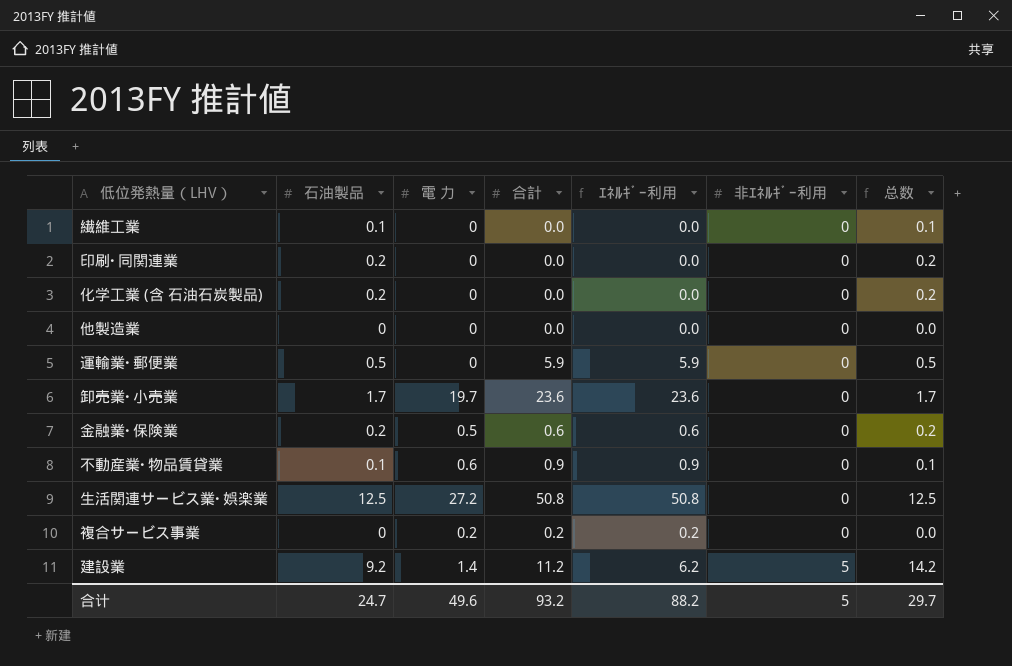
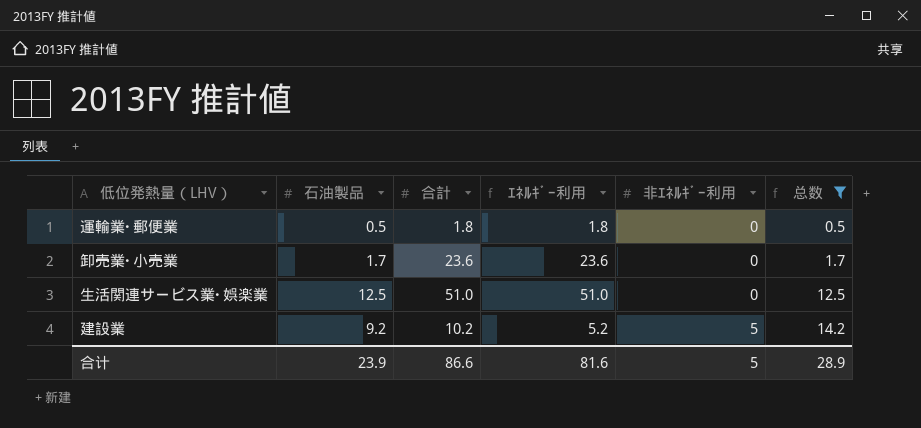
filter: none -> 总数 >= 0.5
column 電 力 | position: 3 -> none
運輸業･郵便業 | 合計: 5.9 -> 1.8
運輸業･郵便業 | ｴﾈﾙｷﾞｰ利用: 5.9 -> 1.8
生活関連サービス業･娯楽業 | 合計: 50.8 -> 51.0
生活関連サービス業･娯楽業 | ｴﾈﾙｷﾞｰ利用: 50.8 -> 51.0
建設業 | 合計: 11.2 -> 10.2
建設業 | ｴﾈﾙｷﾞｰ利用: 6.2 -> 5.2
合计 | 石油製品: 24.7 -> 23.9
合计 | 合計: 93.2 -> 86.6
合计 | ｴﾈﾙｷﾞｰ利用: 88.2 -> 81.6
合计 | 总数: 29.7 -> 28.9

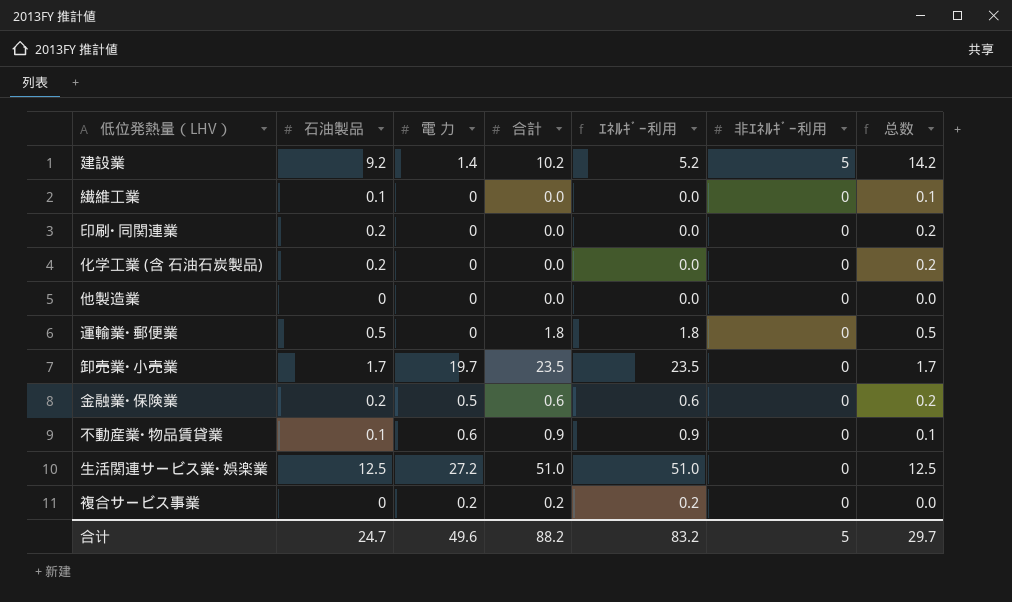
filter: 总数 >= 0.5 -> none
row order: 非ｴﾈﾙｷﾞｰ利用 ascending -> 非ｴﾈﾙｷﾞｰ利用 descending
column 電 力 | position: none -> 3
卸売業･小売業 | 合計: 23.6 -> 23.5
卸売業･小売業 | ｴﾈﾙｷﾞｰ利用: 23.6 -> 23.5
合计 | 石油製品: 23.9 -> 24.7
合计 | 合計: 86.6 -> 88.2
合计 | ｴﾈﾙｷﾞｰ利用: 81.6 -> 83.2
合计 | 总数: 28.9 -> 29.7

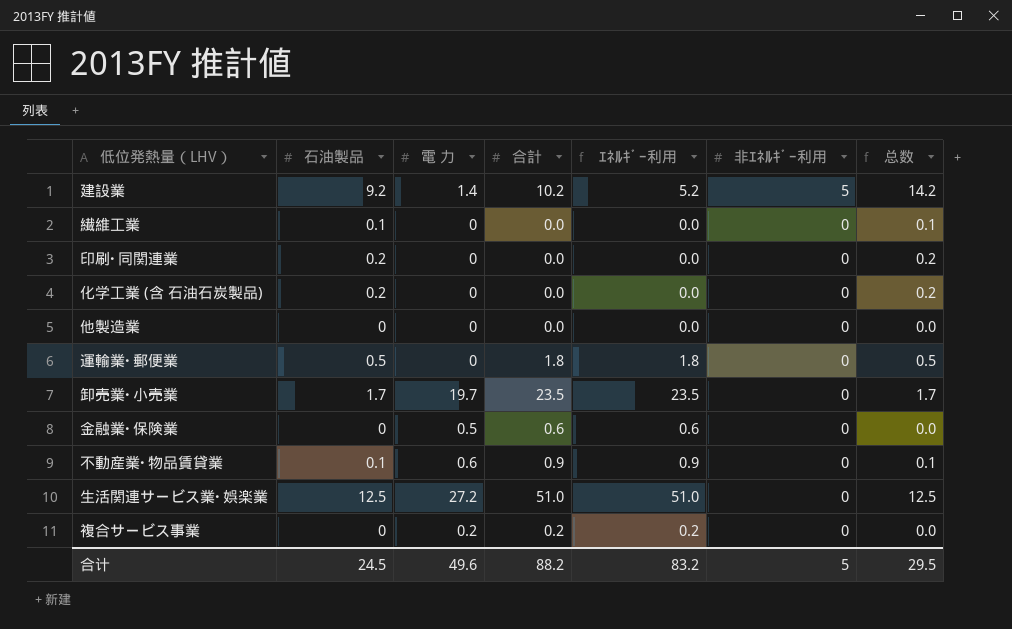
金融業･保険業 | 石油製品: 0.2 -> 0
金融業･保険業 | 总数: 0.2 -> 0.0
合计 | 石油製品: 24.7 -> 24.5
合计 | 总数: 29.7 -> 29.5

